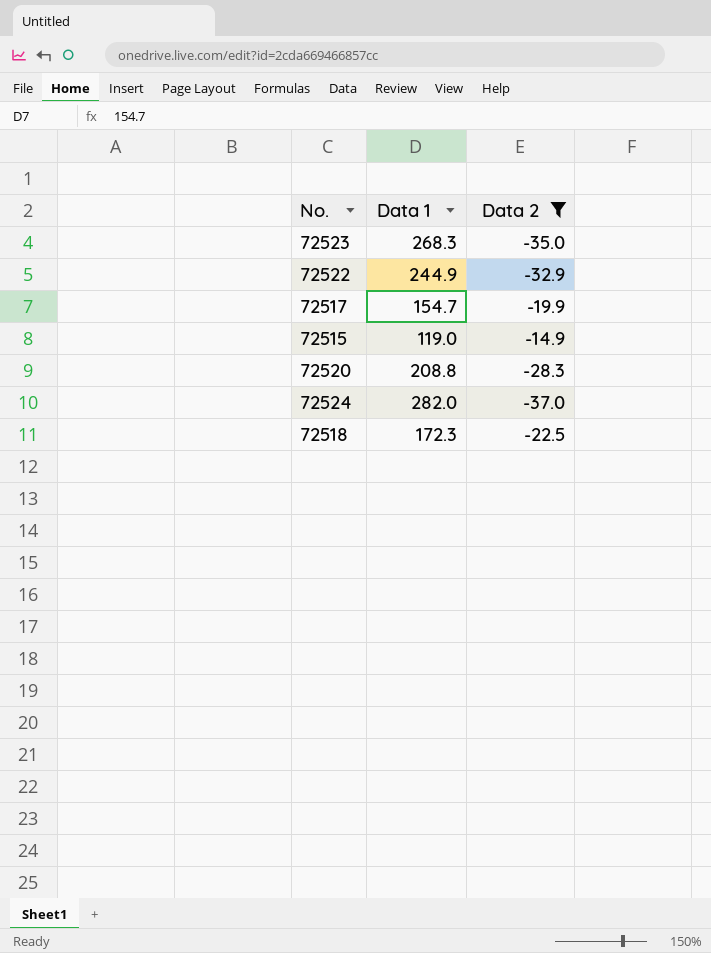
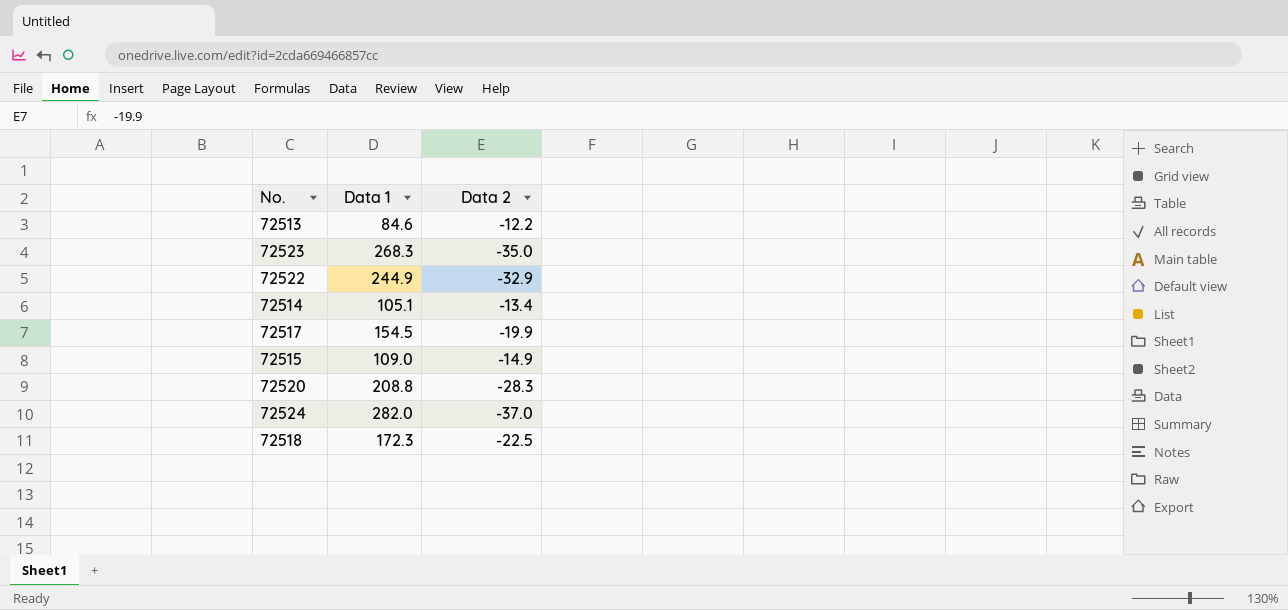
filter: Data 2 <= -14.9 -> none
72517 | Data 1: 154.7 -> 154.5
72515 | Data 1: 119.0 -> 109.0

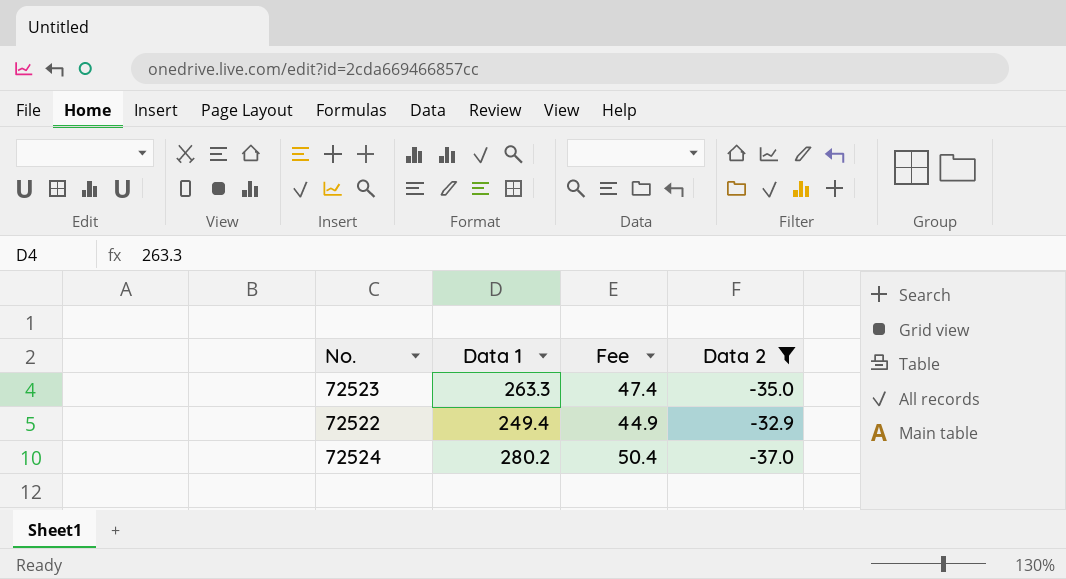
filter: none -> Data 2 <= -32.9
column Fee | formula: none -> [Data 1] * 0.18
72523 | Data 1: 268.3 -> 263.3
72522 | Data 1: 244.9 -> 249.4
72524 | Data 1: 282.0 -> 280.2

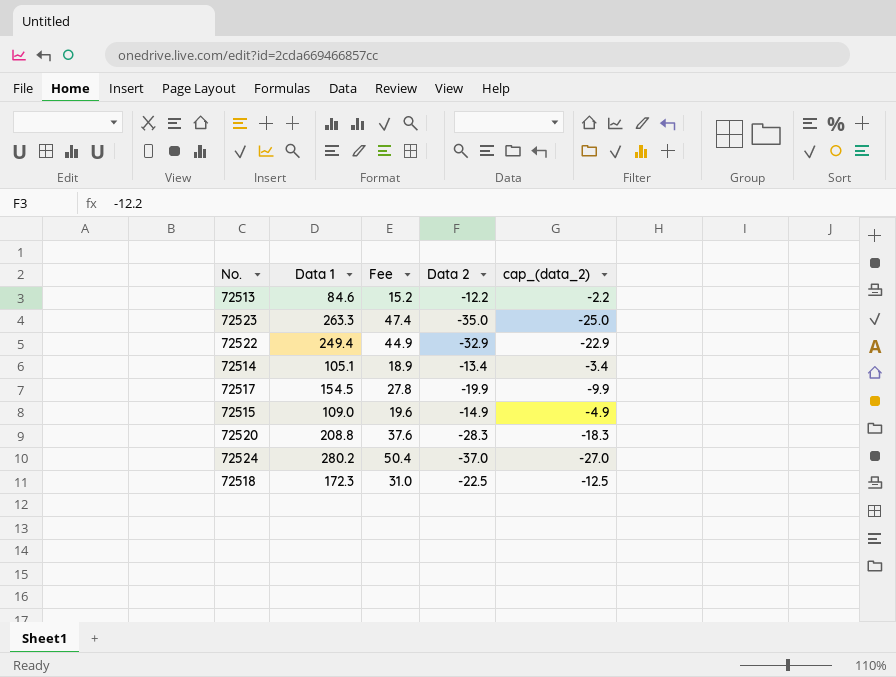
filter: Data 2 <= -32.9 -> none
column cap_(data_2) | formula: none -> [Data 2] + 10

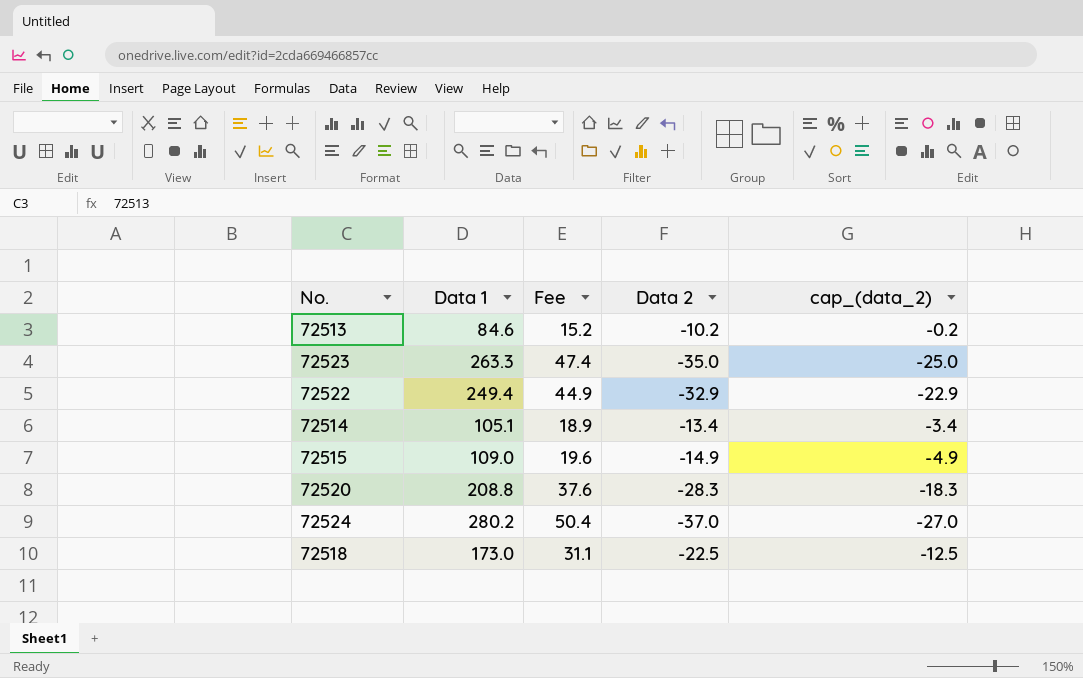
row 72517: 154.5 | 27.8 | -19.9 | -9.9 -> none
72513 | Data 2: -12.2 -> -10.2
72513 | cap_(data_2): -2.2 -> -0.2
72518 | Data 1: 172.3 -> 173.0
72518 | Fee: 31.0 -> 31.1

